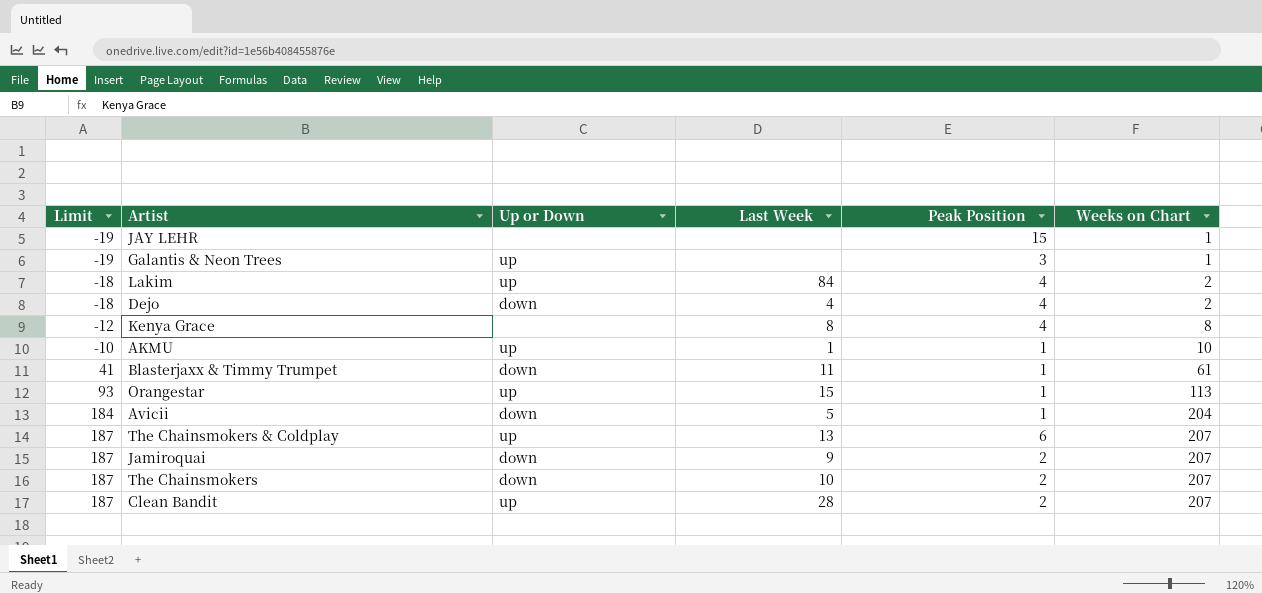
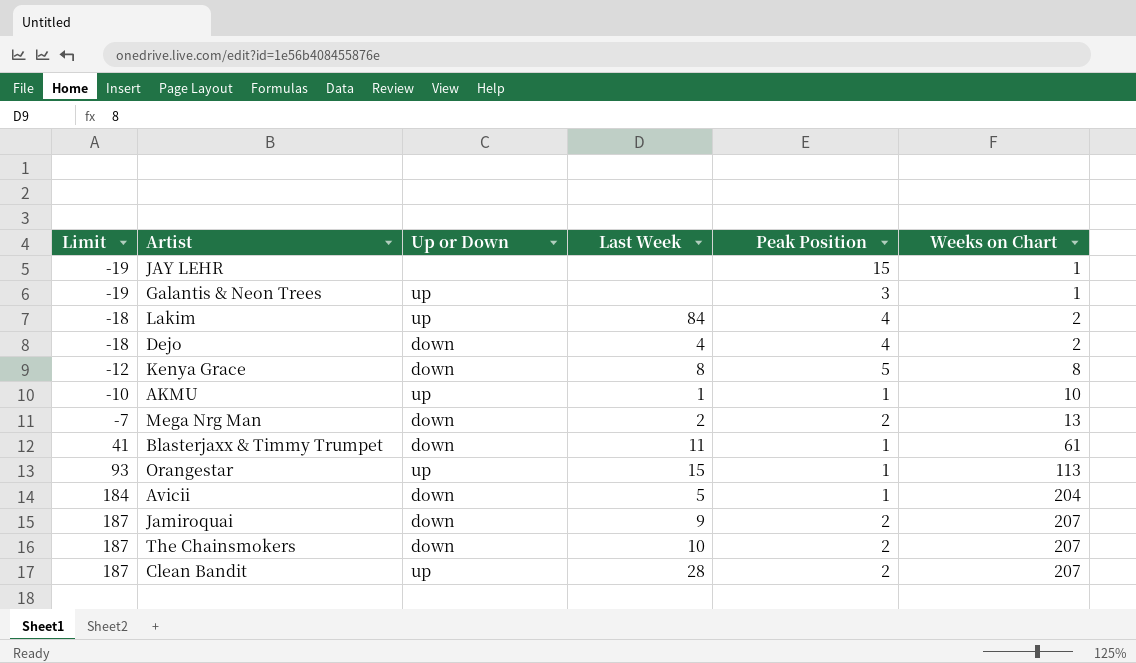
row The Chainsmokers & Coldplay: 187 | up | 13 | 6 | 207 -> none
Kenya Grace | Up or Down: none -> down
Kenya Grace | Peak Position: 4 -> 5
row Mega Nrg Man: none -> -7 | down | 2 | 2 | 13

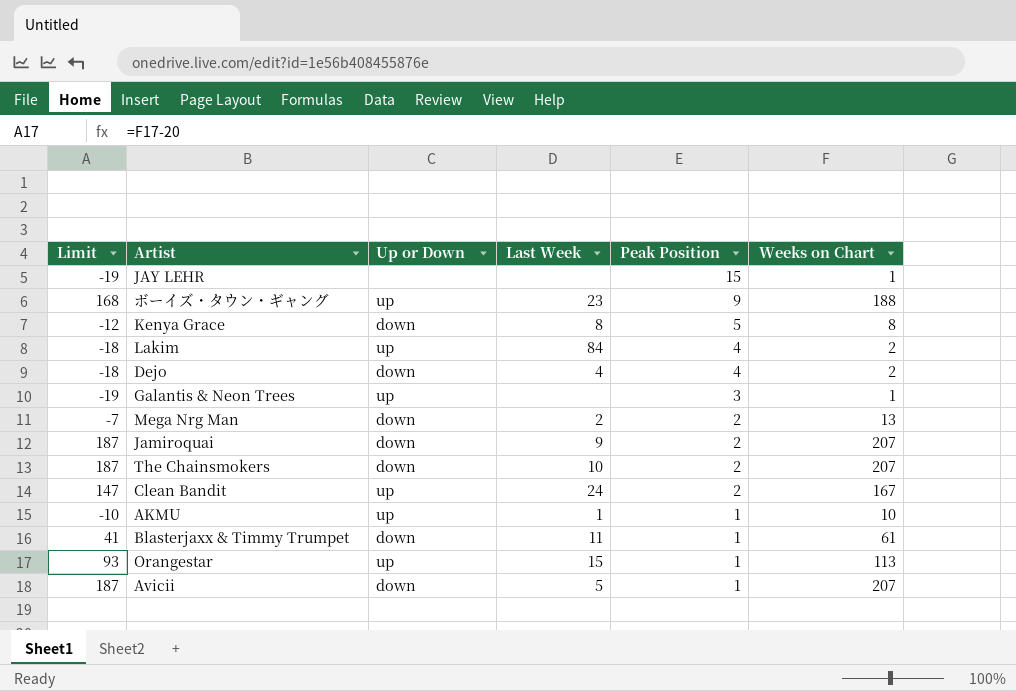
row order: Limit ascending -> Peak Position descending
row ボーイズ・タウン・ギャング: none -> 168 | up | 23 | 9 | 188
Clean Bandit | Limit: 187 -> 147
Clean Bandit | Last Week: 28 -> 24
Clean Bandit | Weeks on Chart: 207 -> 167
Avicii | Limit: 184 -> 187
Avicii | Weeks on Chart: 204 -> 207

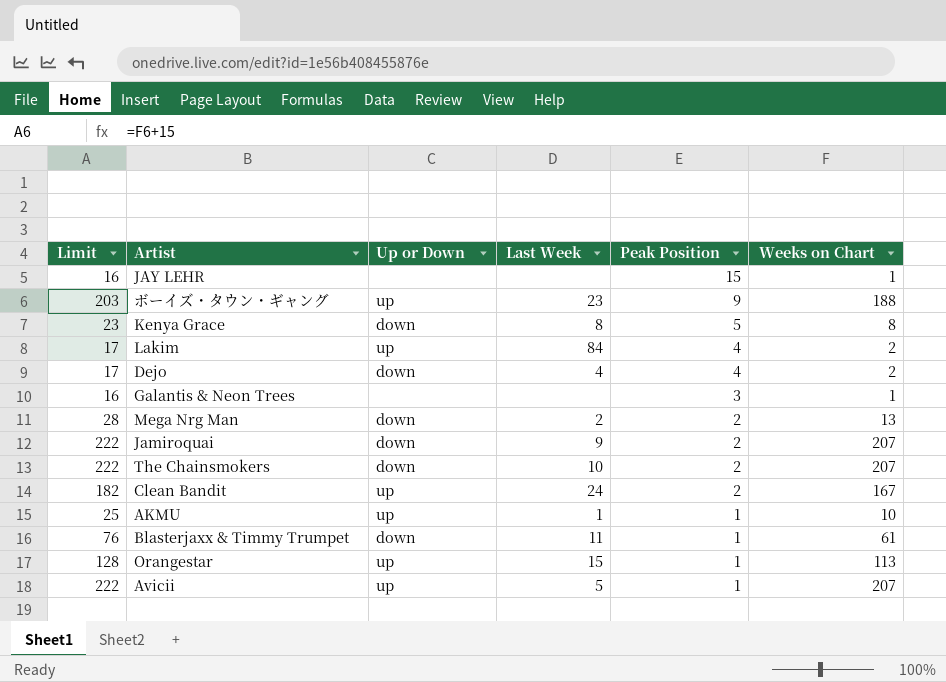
column Limit | formula: [Weeks on Chart] - 20 -> [Weeks on Chart] + 15
Galantis & Neon Trees | Up or Down: up -> none
Avicii | Up or Down: down -> up

